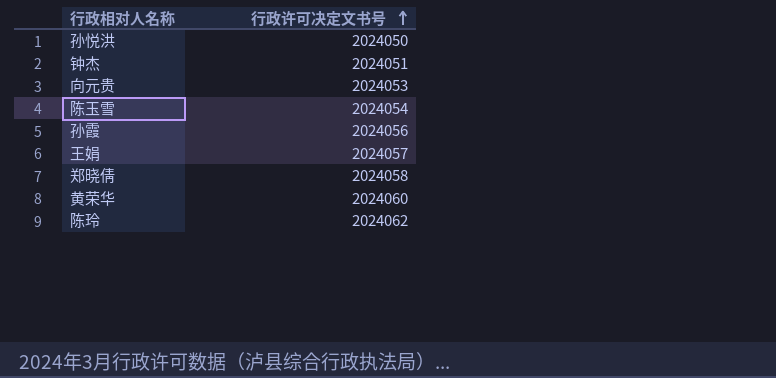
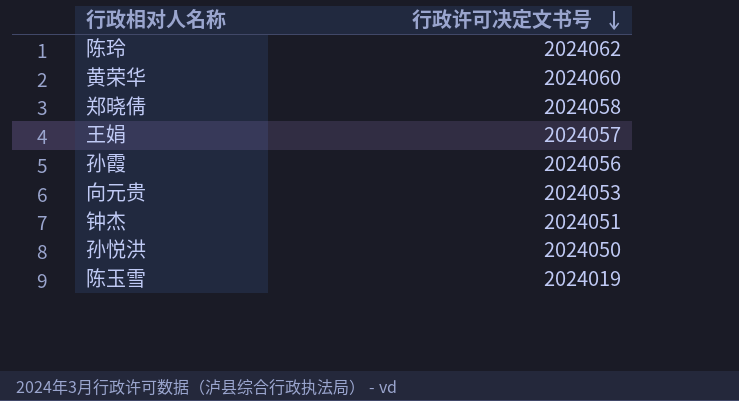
row order: 行政许可决定文书号 ascending -> 行政许可决定文书号 descending
陈玉雪 | 行政许可决定文书号: 2024054 -> 2024019

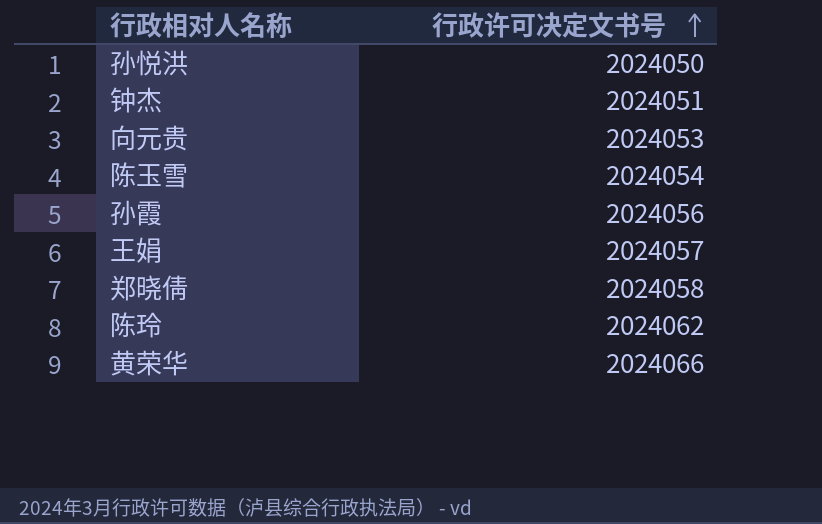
row order: 行政许可决定文书号 descending -> 行政许可决定文书号 ascending
陈玉雪 | 行政许可决定文书号: 2024019 -> 2024054
黄荣华 | 行政许可决定文书号: 2024060 -> 2024066

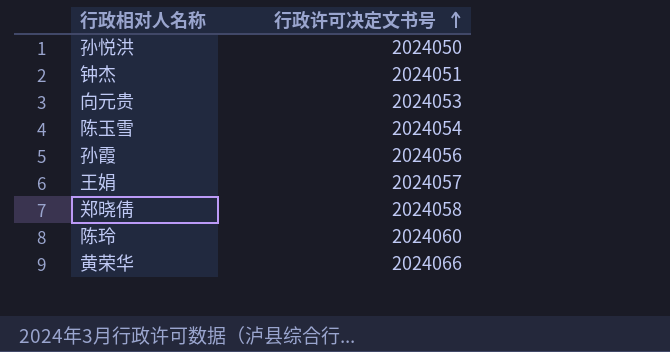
陈玲 | 行政许可决定文书号: 2024062 -> 2024060

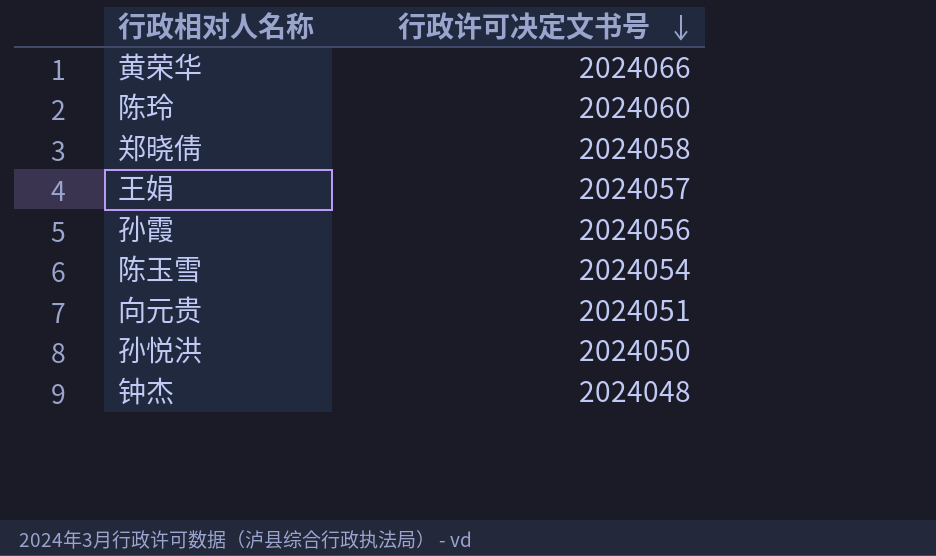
row order: 行政许可决定文书号 ascending -> 行政许可决定文书号 descending
向元贵 | 行政许可决定文书号: 2024053 -> 2024051
钟杰 | 行政许可决定文书号: 2024051 -> 2024048

